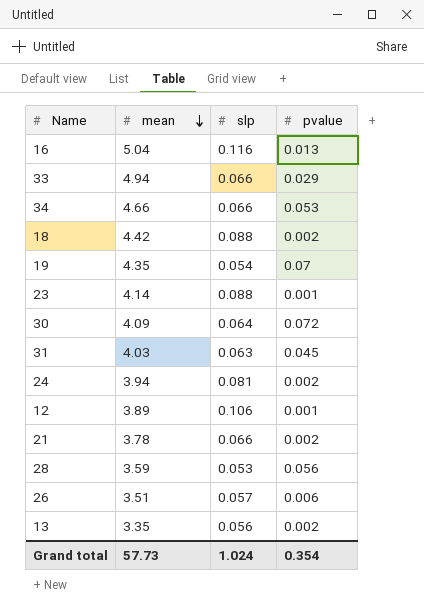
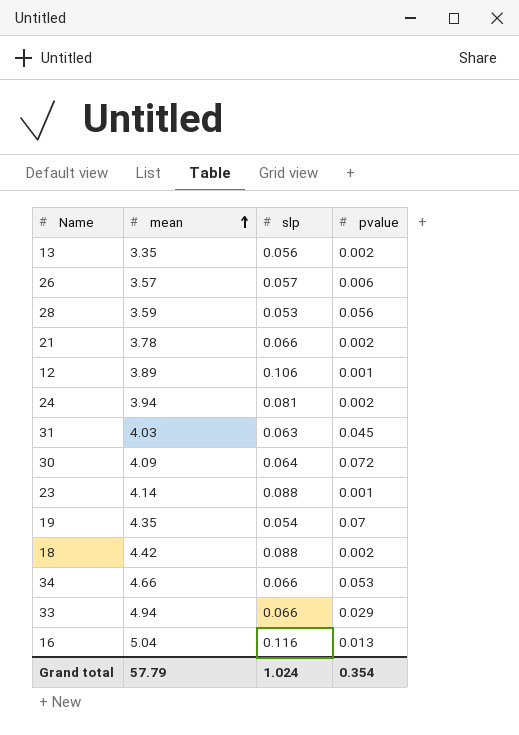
row order: mean descending -> mean ascending
26 | mean: 3.51 -> 3.57
Grand total | mean: 57.73 -> 57.79

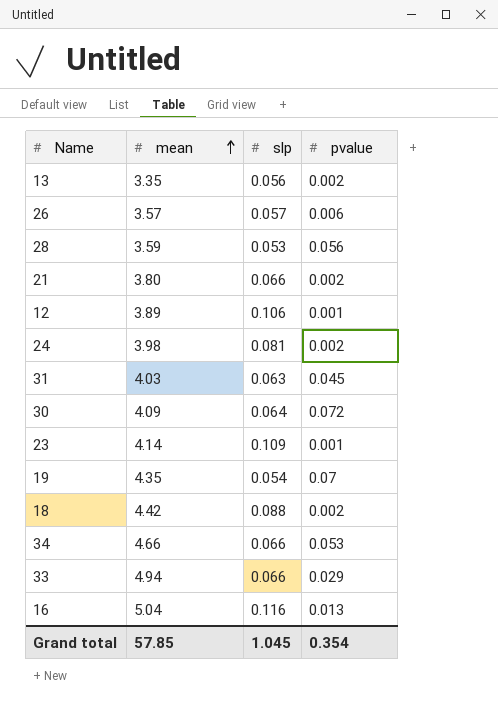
21 | mean: 3.78 -> 3.80
24 | mean: 3.94 -> 3.98
23 | slp: 0.088 -> 0.109
Grand total | mean: 57.79 -> 57.85
Grand total | slp: 1.024 -> 1.045

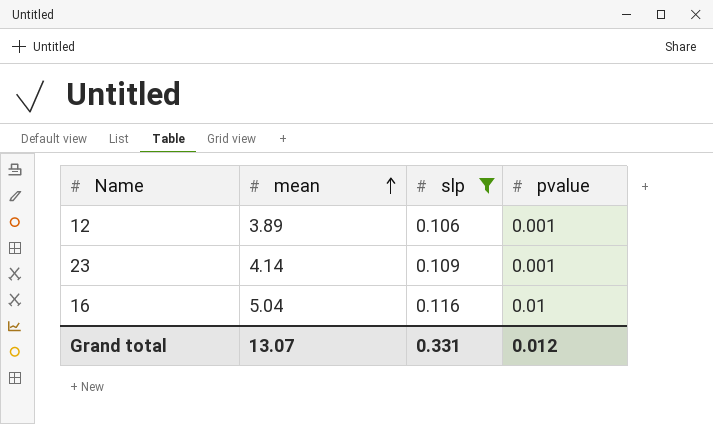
filter: none -> slp >= 0.106
16 | pvalue: 0.013 -> 0.01
Grand total | mean: 57.85 -> 13.07
Grand total | slp: 1.045 -> 0.331
Grand total | pvalue: 0.354 -> 0.012

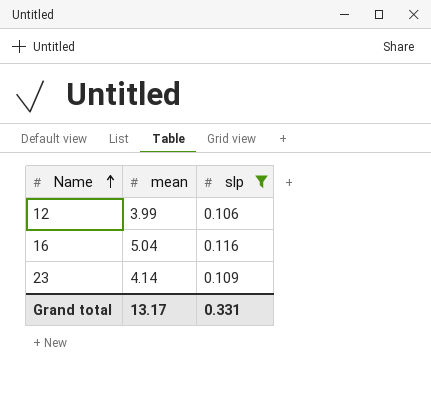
row order: mean ascending -> Name ascending
column pvalue | position: 4 -> none
12 | mean: 3.89 -> 3.99
Grand total | mean: 13.07 -> 13.17

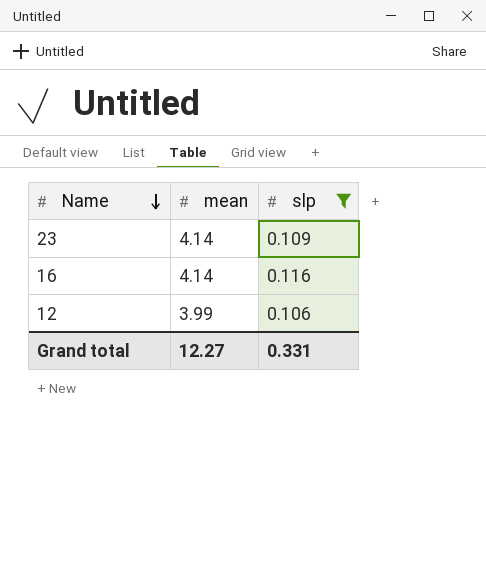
row order: Name ascending -> Name descending
16 | mean: 5.04 -> 4.14
Grand total | mean: 13.17 -> 12.27

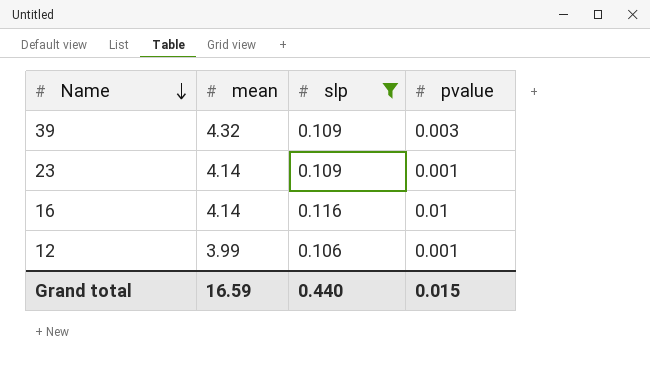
column pvalue | position: none -> 4
row 39: none -> 4.32 | 0.109 | 0.003
Grand total | mean: 12.27 -> 16.59
Grand total | slp: 0.331 -> 0.440

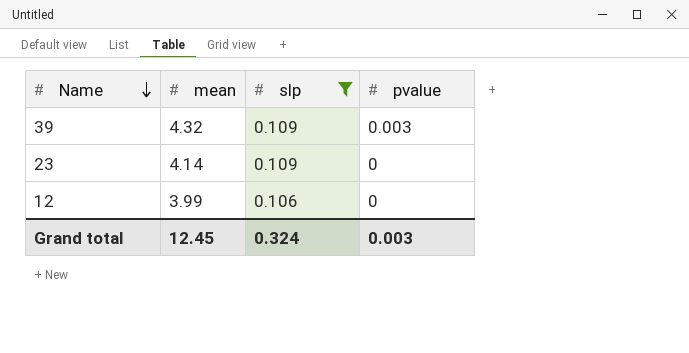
row 16: 4.14 | 0.116 | 0.01 -> none
23 | pvalue: 0.001 -> 0
12 | pvalue: 0.001 -> 0
Grand total | mean: 16.59 -> 12.45
Grand total | slp: 0.440 -> 0.324
Grand total | pvalue: 0.015 -> 0.003

